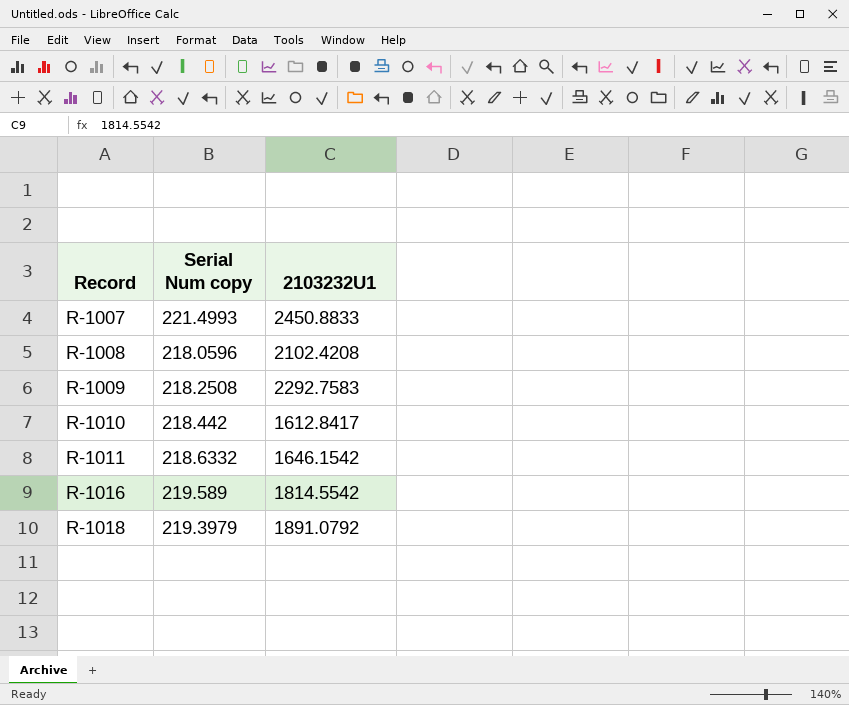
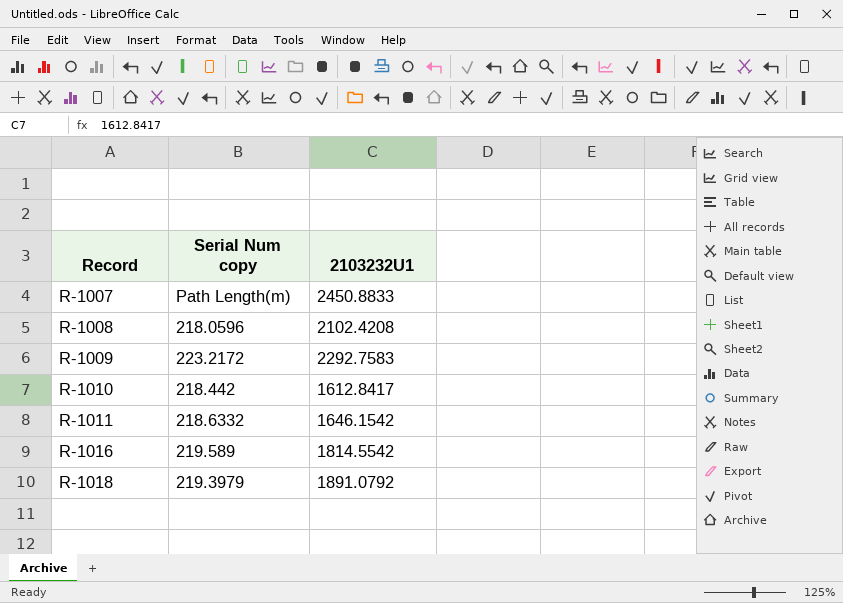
R-1007 | Serial Num copy: 221.4993 -> Path Length(m)
R-1009 | Serial Num copy: 218.2508 -> 223.2172

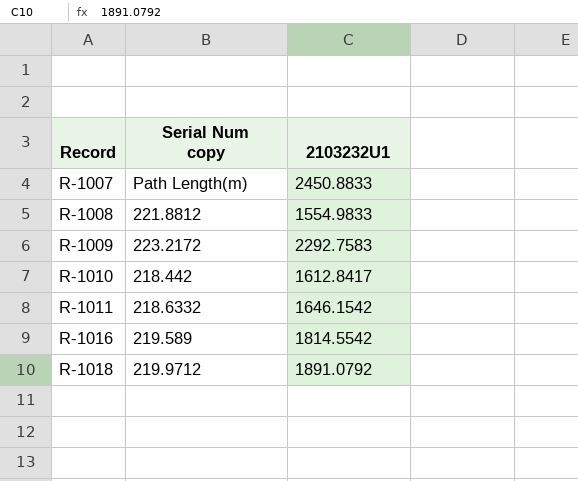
R-1008 | Serial Num copy: 218.0596 -> 221.8812
R-1008 | 2103232U1: 2102.4208 -> 1554.9833
R-1018 | Serial Num copy: 219.3979 -> 219.9712

